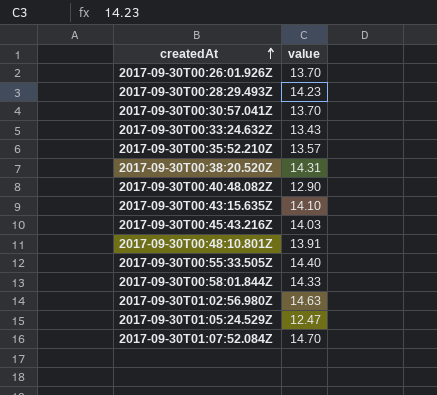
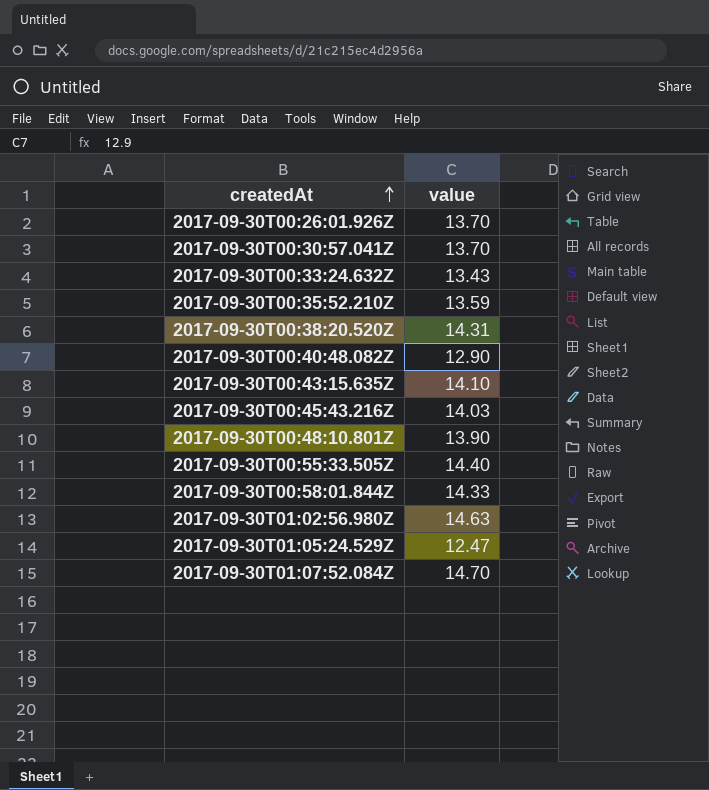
row 2017-09-30T00:28:29.493Z: 14.23 -> none
2017-09-30T00:35:52.210Z | value: 13.57 -> 13.59
2017-09-30T00:48:10.801Z | value: 13.91 -> 13.90

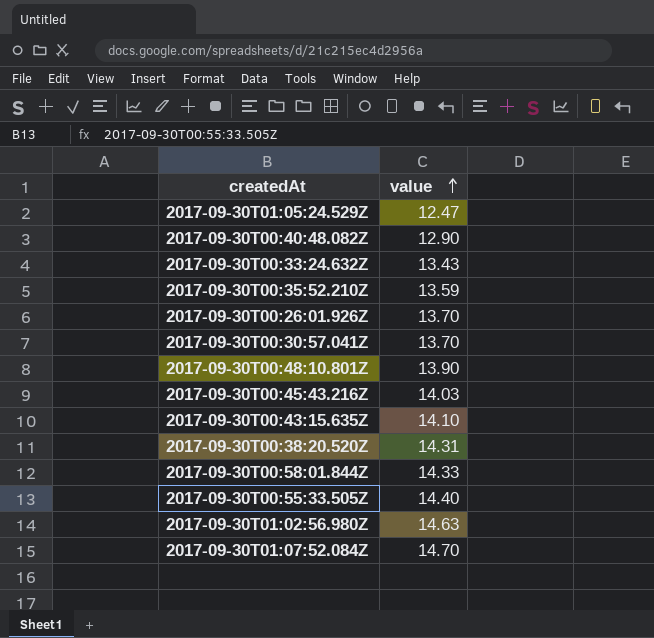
row order: createdAt ascending -> value ascending

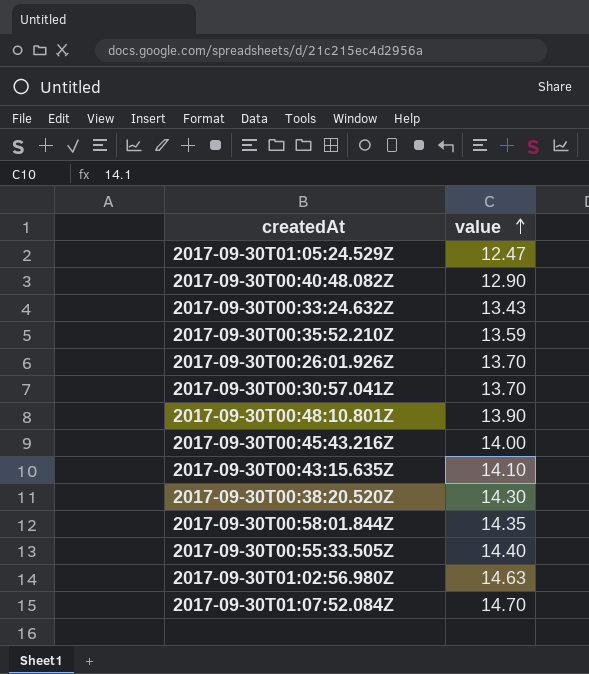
2017-09-30T00:45:43.216Z | value: 14.03 -> 14.00
2017-09-30T00:38:20.520Z | value: 14.31 -> 14.30
2017-09-30T00:58:01.844Z | value: 14.33 -> 14.35

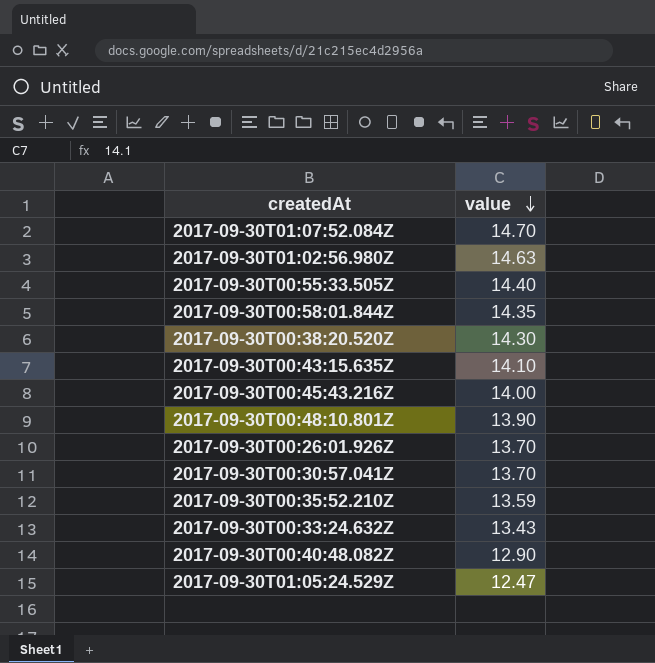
row order: value ascending -> value descending

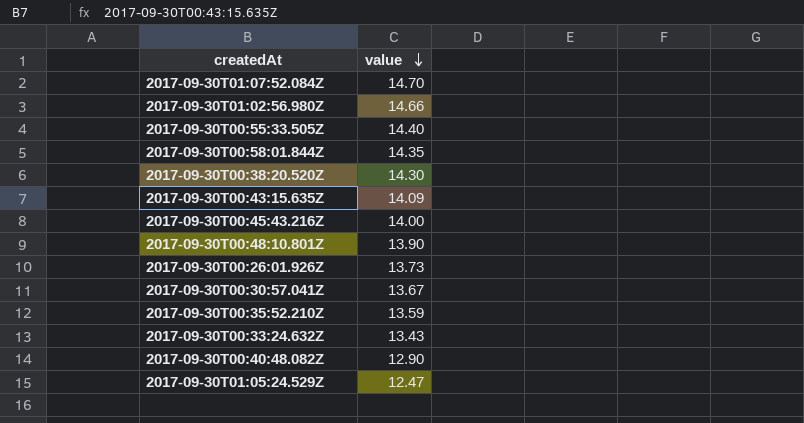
2017-09-30T01:02:56.980Z | value: 14.63 -> 14.66
2017-09-30T00:43:15.635Z | value: 14.10 -> 14.09
2017-09-30T00:26:01.926Z | value: 13.70 -> 13.73
2017-09-30T00:30:57.041Z | value: 13.70 -> 13.67

